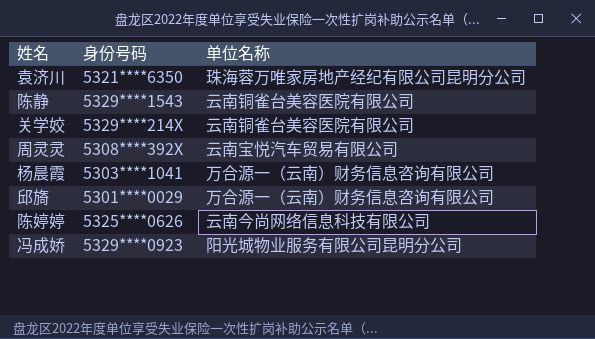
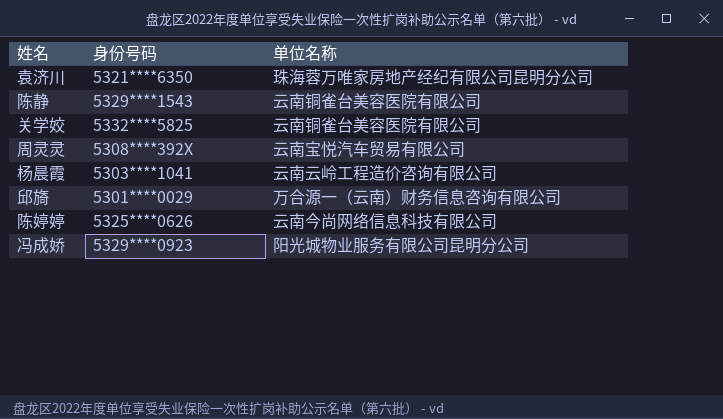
关学姣 | 身份号码: 5329****214X -> 5332****5825
杨晨霞 | 单位名称: 万合源一（云南）财务信息咨询有限公司 -> 云南云岭工程造价咨询有限公司

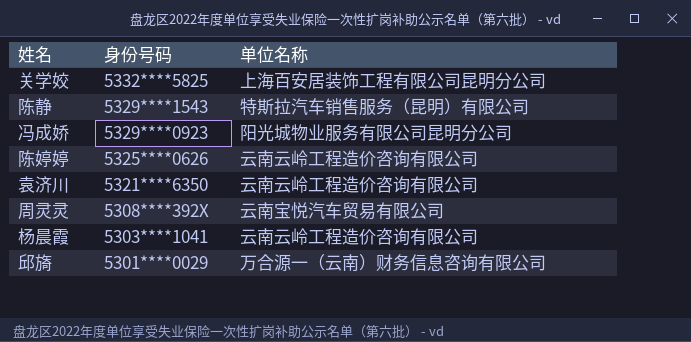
row order: none -> 身份号码 descending
关学姣 | 单位名称: 云南铜雀台美容医院有限公司 -> 上海百安居装饰工程有限公司昆明分公司
陈静 | 单位名称: 云南铜雀台美容医院有限公司 -> 特斯拉汽车销售服务（昆明）有限公司
陈婷婷 | 单位名称: 云南今尚网络信息科技有限公司 -> 云南云岭工程造价咨询有限公司
袁济川 | 单位名称: 珠海蓉万唯家房地产经纪有限公司昆明分公司 -> 云南云岭工程造价咨询有限公司

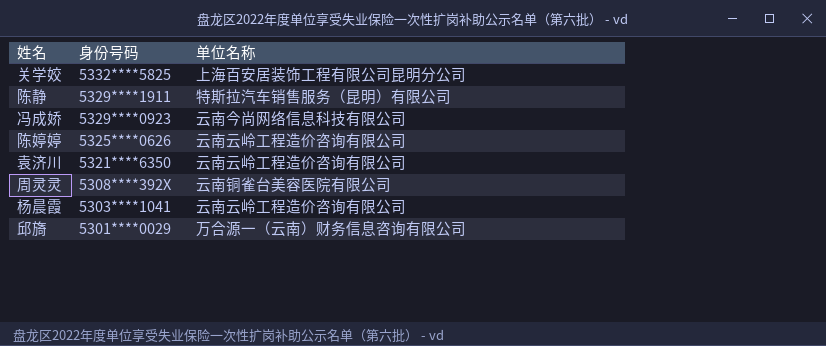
陈静 | 身份号码: 5329****1543 -> 5329****1911
冯成娇 | 单位名称: 阳光城物业服务有限公司昆明分公司 -> 云南今尚网络信息科技有限公司
周灵灵 | 单位名称: 云南宝悦汽车贸易有限公司 -> 云南铜雀台美容医院有限公司

